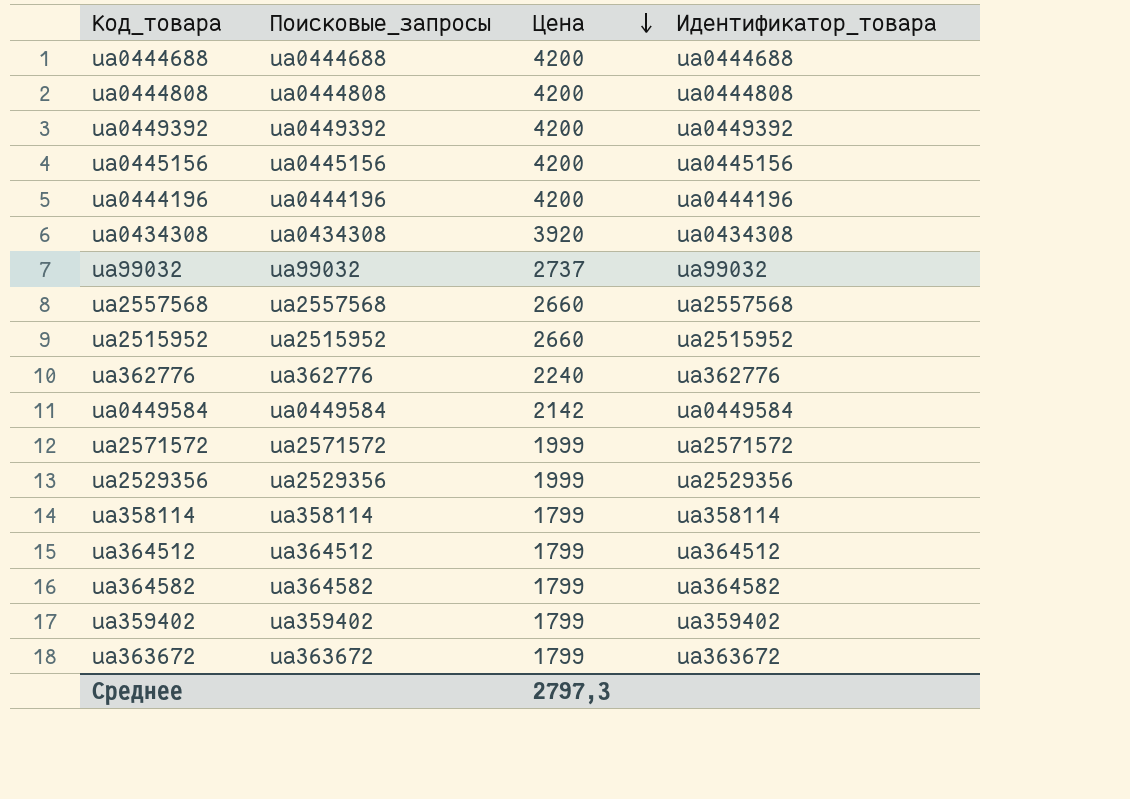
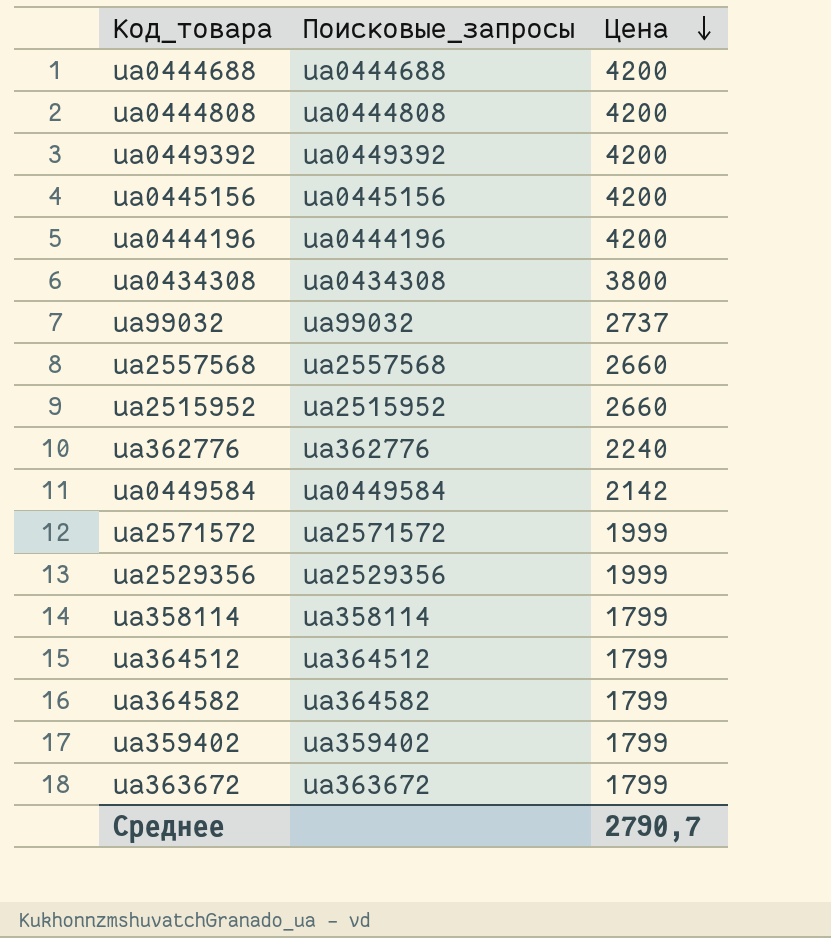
column Идентификатор_товара | position: 4 -> none
ua0434308 | Цена: 3920 -> 3800
Среднее | Цена: 2797,3 -> 2790,7

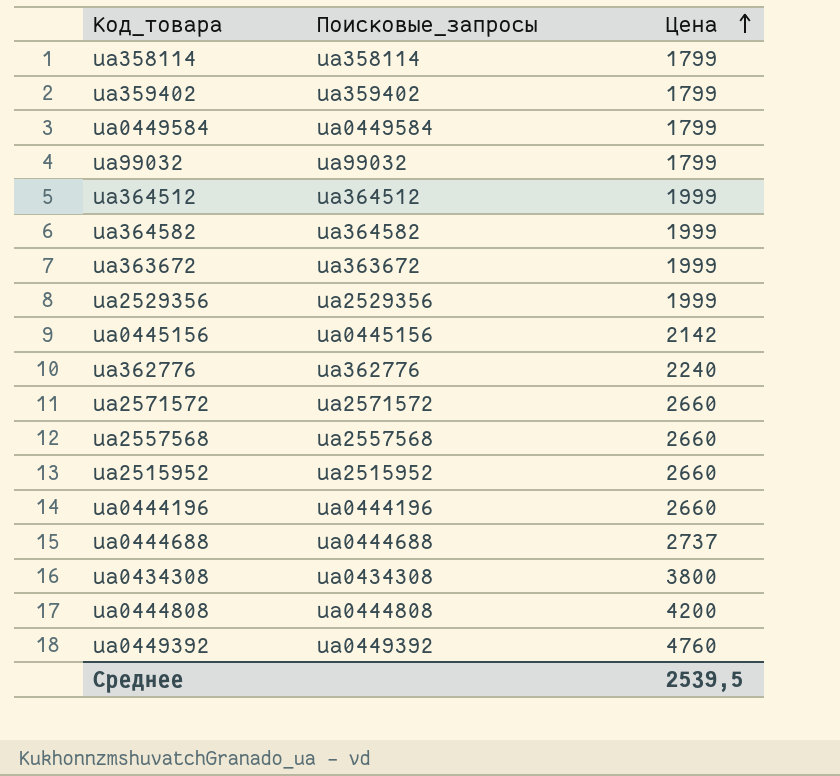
row order: Цена descending -> Цена ascending
ua0449584 | Цена: 2142 -> 1799
ua99032 | Цена: 2737 -> 1799
ua364512 | Цена: 1799 -> 1999
ua364582 | Цена: 1799 -> 1999
ua363672 | Цена: 1799 -> 1999
ua0445156 | Цена: 4200 -> 2142
ua2571572 | Цена: 1999 -> 2660
ua0444196 | Цена: 4200 -> 2660
ua0444688 | Цена: 4200 -> 2737
ua0449392 | Цена: 4200 -> 4760
Среднее | Цена: 2790,7 -> 2539,5

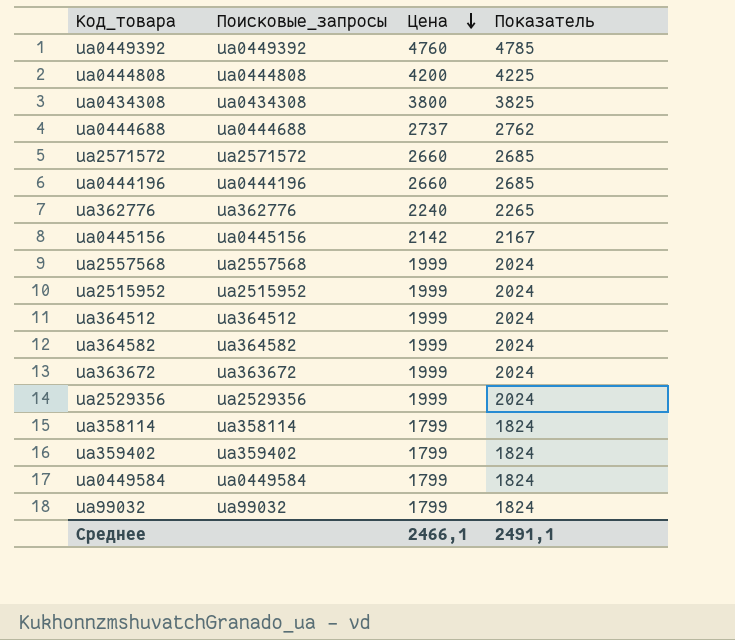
row order: Цена ascending -> Цена descending
column Показатель | formula: none -> [Цена] + 25
ua2557568 | Цена: 2660 -> 1999
ua2515952 | Цена: 2660 -> 1999
Среднее | Цена: 2539,5 -> 2466,1

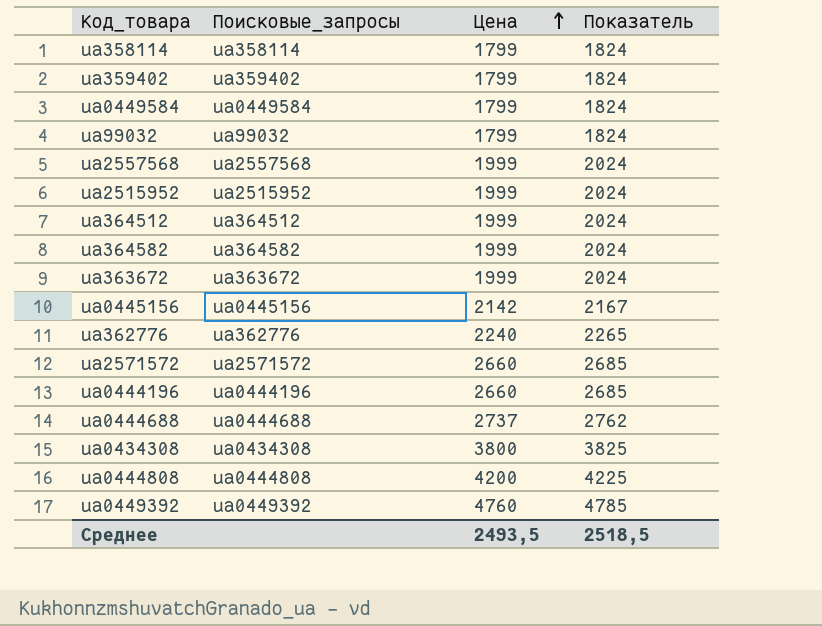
row order: Цена descending -> Цена ascending
row ua2529356: ua2529356 | 1999 | 2024 -> none
Среднее | Цена: 2466,1 -> 2493,5
Среднее | Показатель: 2491,1 -> 2518,5

